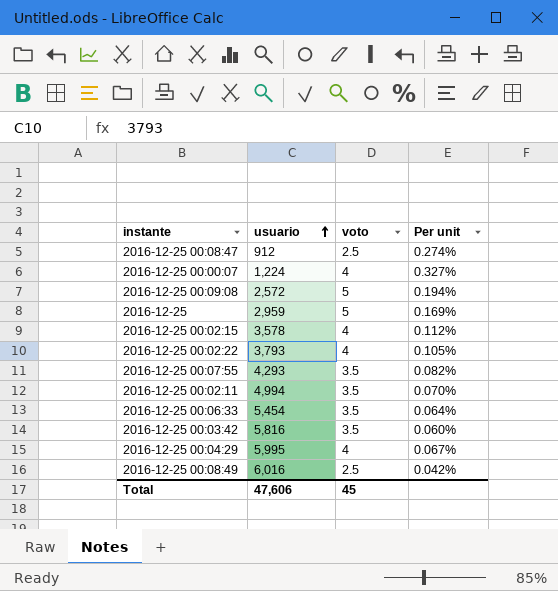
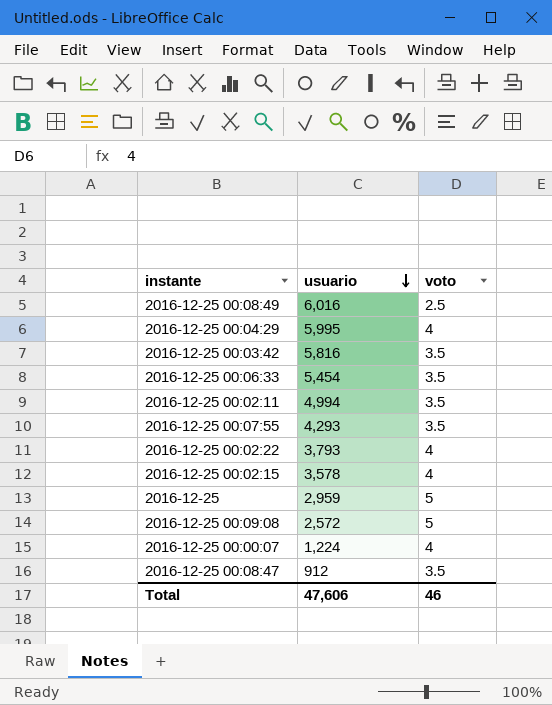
row order: usuario ascending -> usuario descending
column Per unit | formula: [voto] / [usuario] -> none
2016-12-25 00:08:47 | voto: 2.5 -> 3.5
Total | voto: 45 -> 46

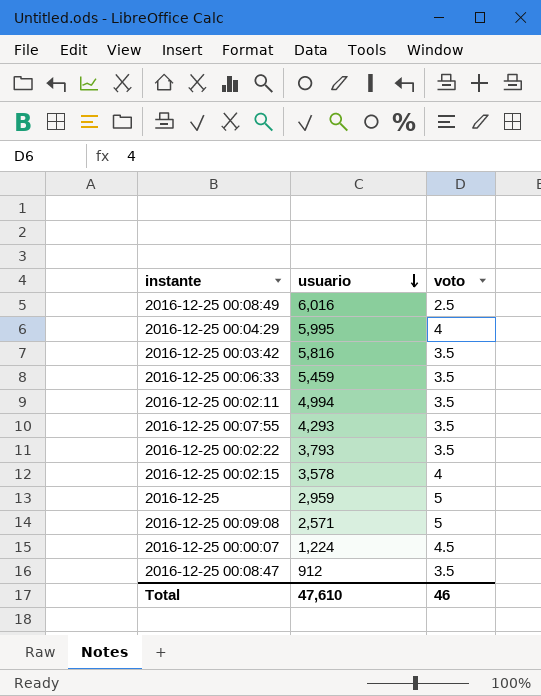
2016-12-25 00:06:33 | usuario: 5,454 -> 5,459
2016-12-25 00:02:22 | voto: 4 -> 3.5
2016-12-25 00:09:08 | usuario: 2,572 -> 2,571
2016-12-25 00:00:07 | voto: 4 -> 4.5
Total | usuario: 47,606 -> 47,610

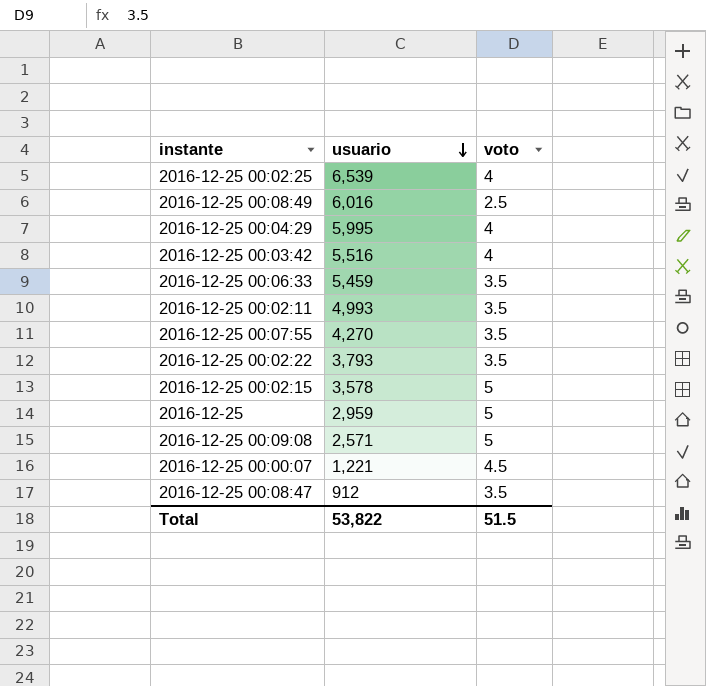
row 2016-12-25 00:02:25: none -> 6,539 | 4
2016-12-25 00:03:42 | usuario: 5,816 -> 5,516
2016-12-25 00:03:42 | voto: 3.5 -> 4
2016-12-25 00:02:11 | usuario: 4,994 -> 4,993
2016-12-25 00:07:55 | usuario: 4,293 -> 4,270
2016-12-25 00:02:15 | voto: 4 -> 5
2016-12-25 00:00:07 | usuario: 1,224 -> 1,221
Total | usuario: 47,610 -> 53,822
Total | voto: 46 -> 51.5

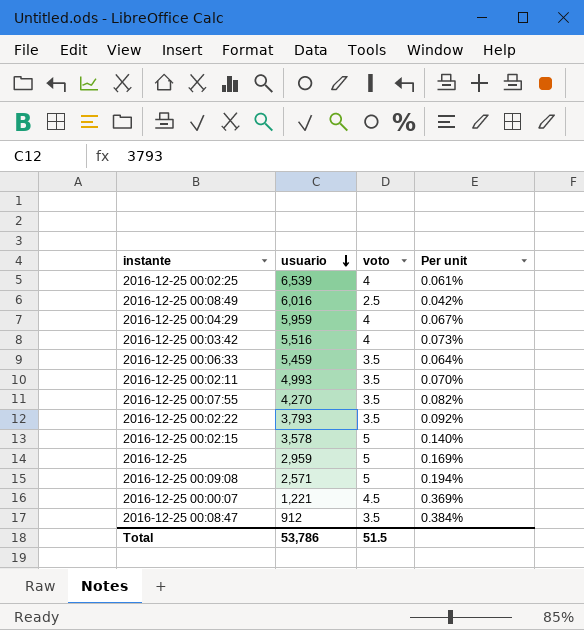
column Per unit | formula: none -> [voto] / [usuario]
2016-12-25 00:04:29 | usuario: 5,995 -> 5,959
Total | usuario: 53,822 -> 53,786

